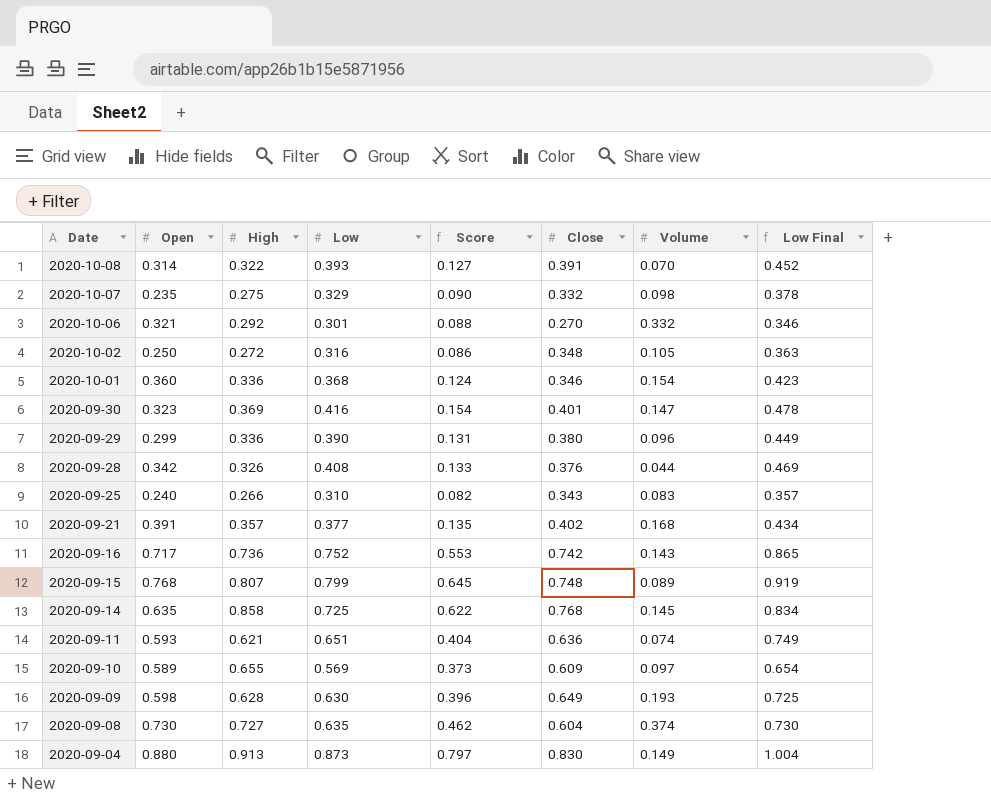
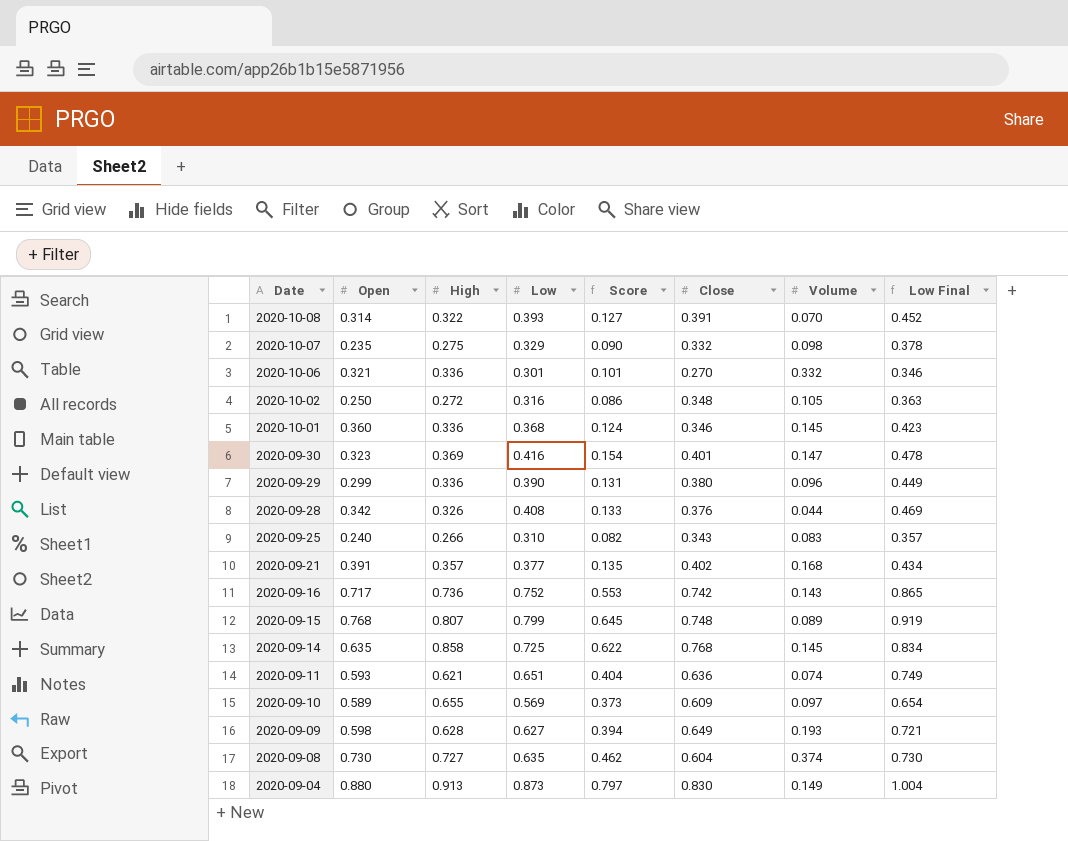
2020-10-06 | High: 0.292 -> 0.336
2020-10-06 | Score: 0.088 -> 0.101
2020-10-01 | Volume: 0.154 -> 0.145
2020-09-09 | Low: 0.630 -> 0.627
2020-09-09 | Score: 0.396 -> 0.394
2020-09-09 | Low Final: 0.725 -> 0.721

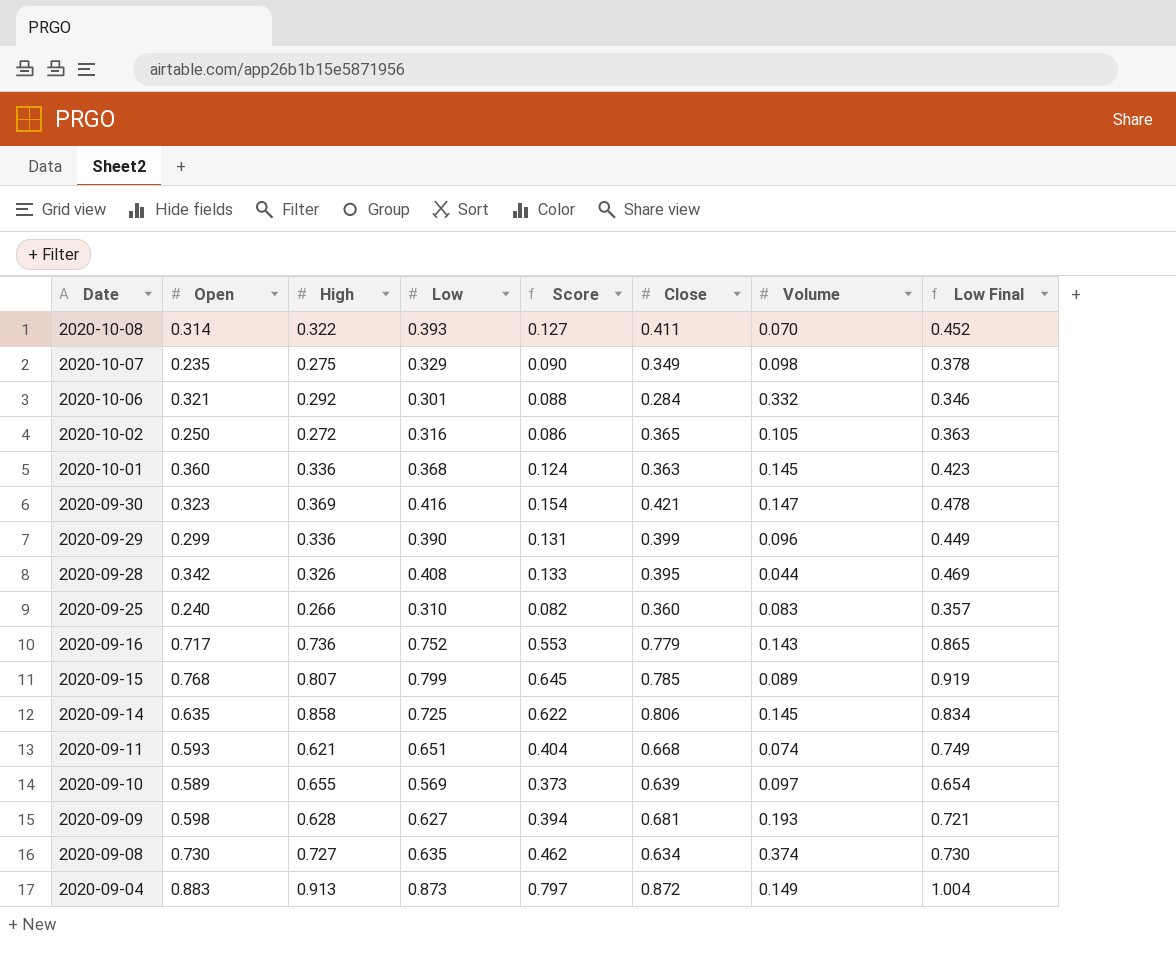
row 2020-09-21: 0.391 | 0.357 | 0.377 | 0.135 | 0.402 | 0.168 | 0.434 -> none
2020-10-08 | Close: 0.391 -> 0.411
2020-10-07 | Close: 0.332 -> 0.349
2020-10-06 | High: 0.336 -> 0.292
2020-10-06 | Score: 0.101 -> 0.088
2020-10-06 | Close: 0.270 -> 0.284
2020-10-02 | Close: 0.348 -> 0.365
2020-10-01 | Close: 0.346 -> 0.363
2020-09-30 | Close: 0.401 -> 0.421
2020-09-29 | Close: 0.380 -> 0.399
2020-09-28 | Close: 0.376 -> 0.395
2020-09-25 | Close: 0.343 -> 0.360
2020-09-16 | Close: 0.742 -> 0.779
2020-09-15 | Close: 0.748 -> 0.785
2020-09-14 | Close: 0.768 -> 0.806
2020-09-11 | Close: 0.636 -> 0.668
2020-09-10 | Close: 0.609 -> 0.639
2020-09-09 | Close: 0.649 -> 0.681
2020-09-08 | Close: 0.604 -> 0.634
2020-09-04 | Open: 0.880 -> 0.883
2020-09-04 | Close: 0.830 -> 0.872

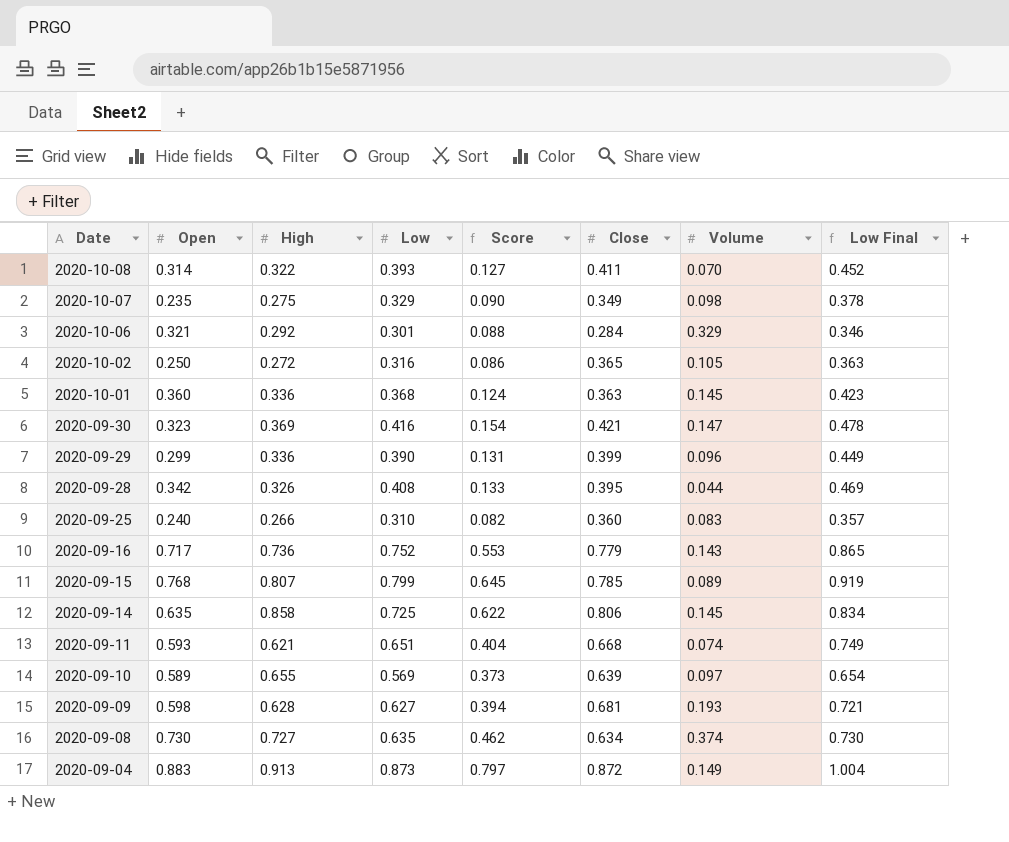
2020-10-06 | Volume: 0.332 -> 0.329

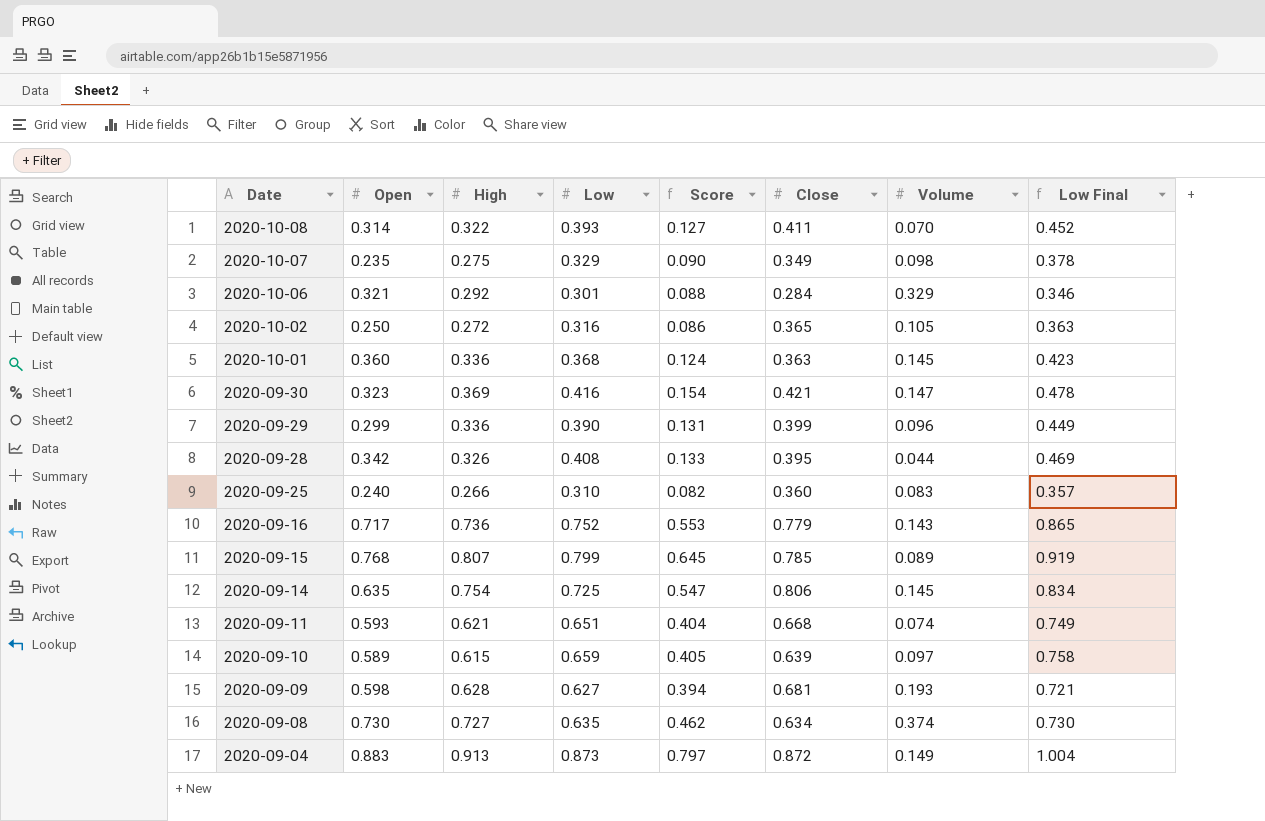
2020-09-14 | High: 0.858 -> 0.754
2020-09-14 | Score: 0.622 -> 0.547
2020-09-10 | High: 0.655 -> 0.615
2020-09-10 | Low: 0.569 -> 0.659
2020-09-10 | Score: 0.373 -> 0.405
2020-09-10 | Low Final: 0.654 -> 0.758

